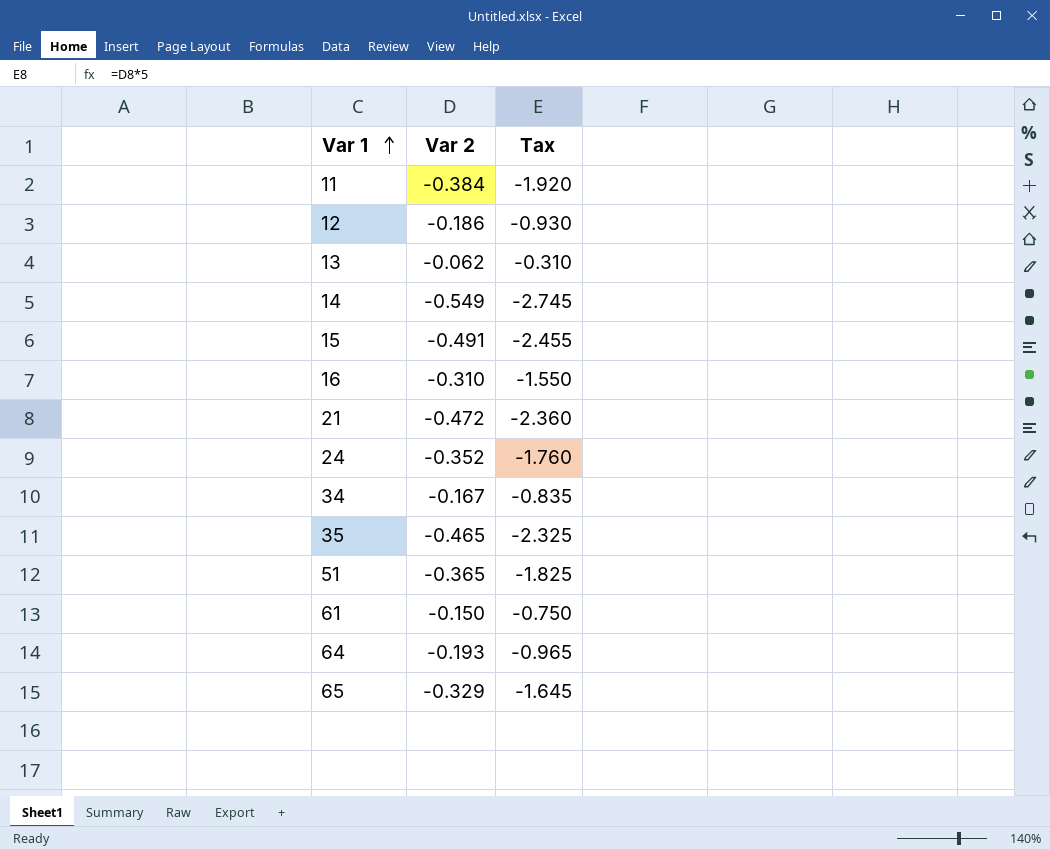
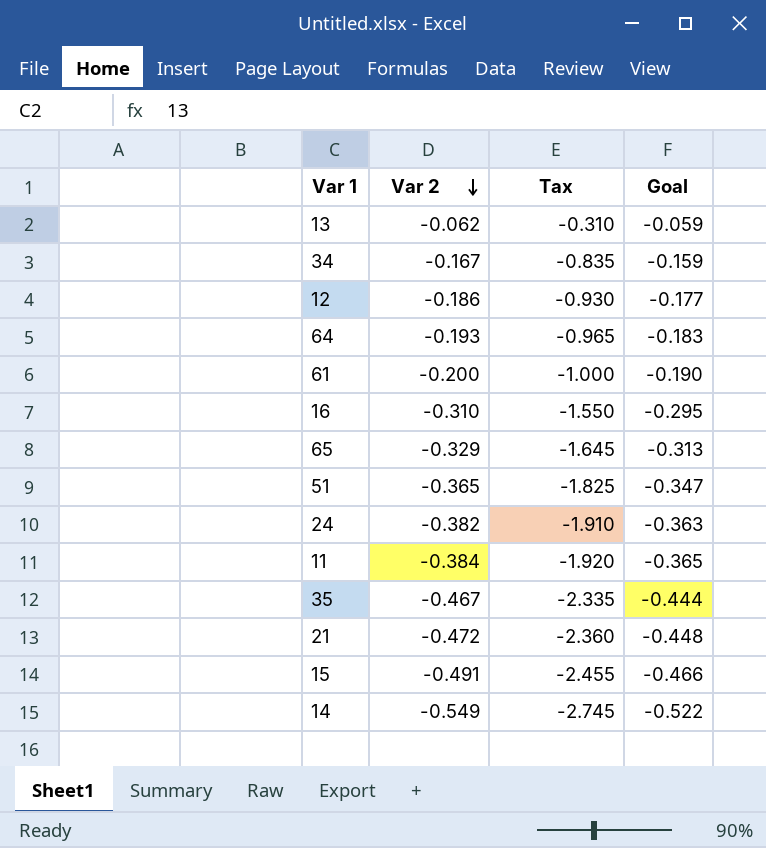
row order: Var 1 ascending -> Var 2 descending
column Goal | formula: none -> [Var 2] * 0.95
61 | Var 2: -0.150 -> -0.200
61 | Tax: -0.750 -> -1.000
24 | Var 2: -0.352 -> -0.382
24 | Tax: -1.760 -> -1.910
35 | Var 2: -0.465 -> -0.467
35 | Tax: -2.325 -> -2.335

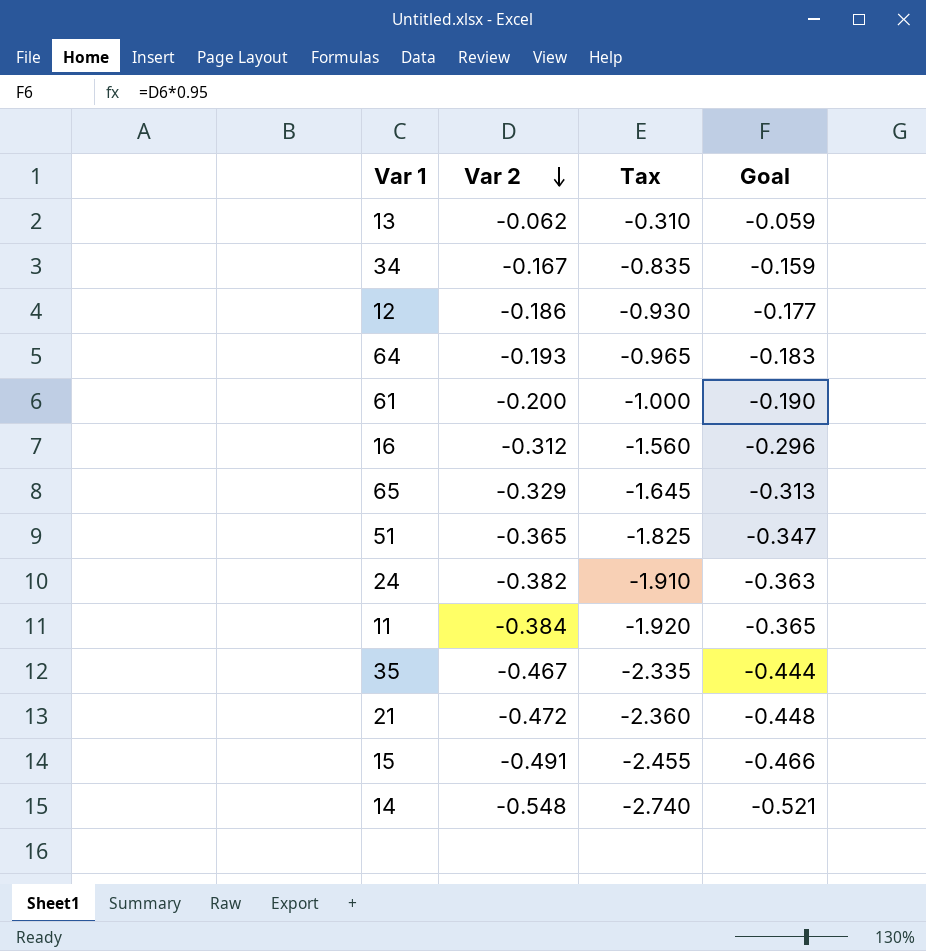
16 | Var 2: -0.310 -> -0.312
16 | Tax: -1.550 -> -1.560
16 | Goal: -0.295 -> -0.296
14 | Var 2: -0.549 -> -0.548
14 | Tax: -2.745 -> -2.740
14 | Goal: -0.522 -> -0.521

